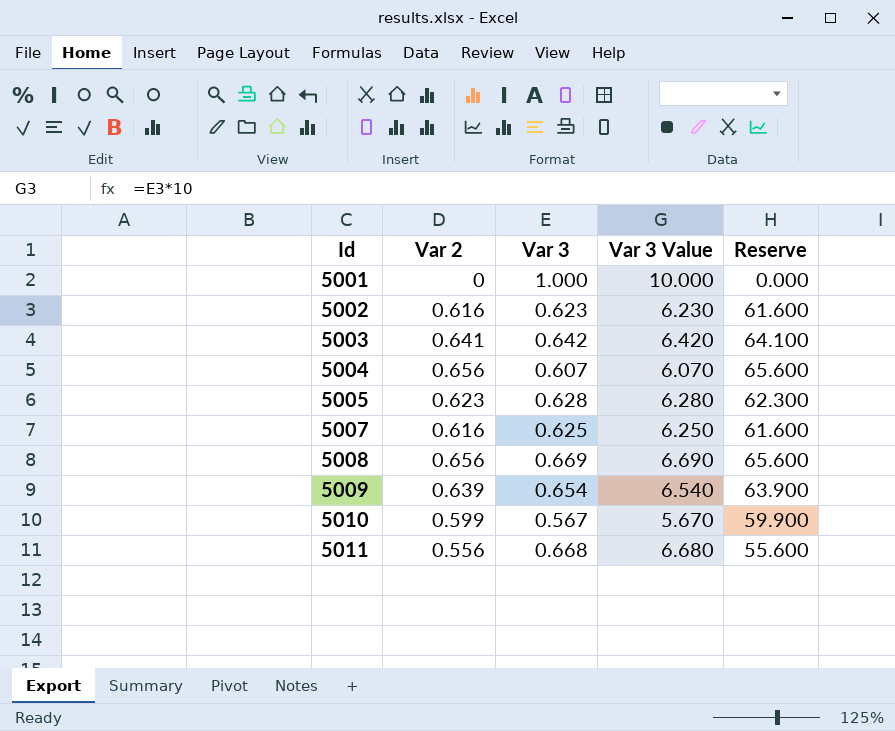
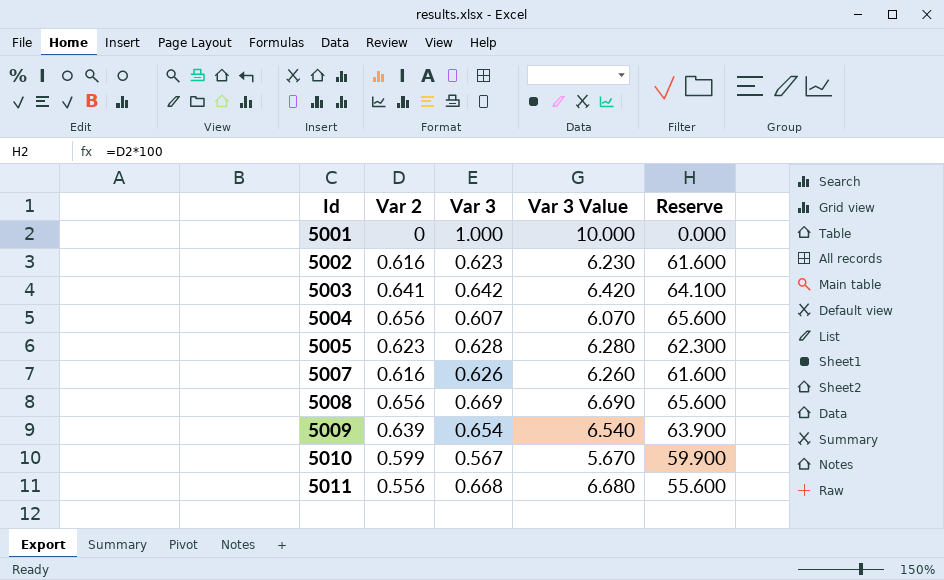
5007 | Var 3: 0.625 -> 0.626
5007 | Var 3 Value: 6.250 -> 6.260

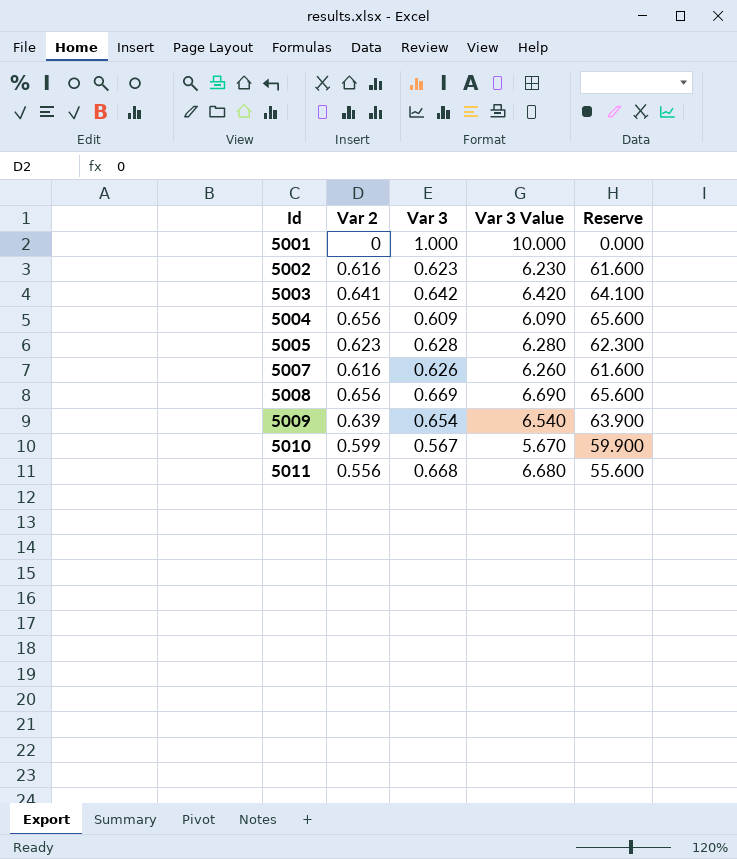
5004 | Var 3: 0.607 -> 0.609
5004 | Var 3 Value: 6.070 -> 6.090

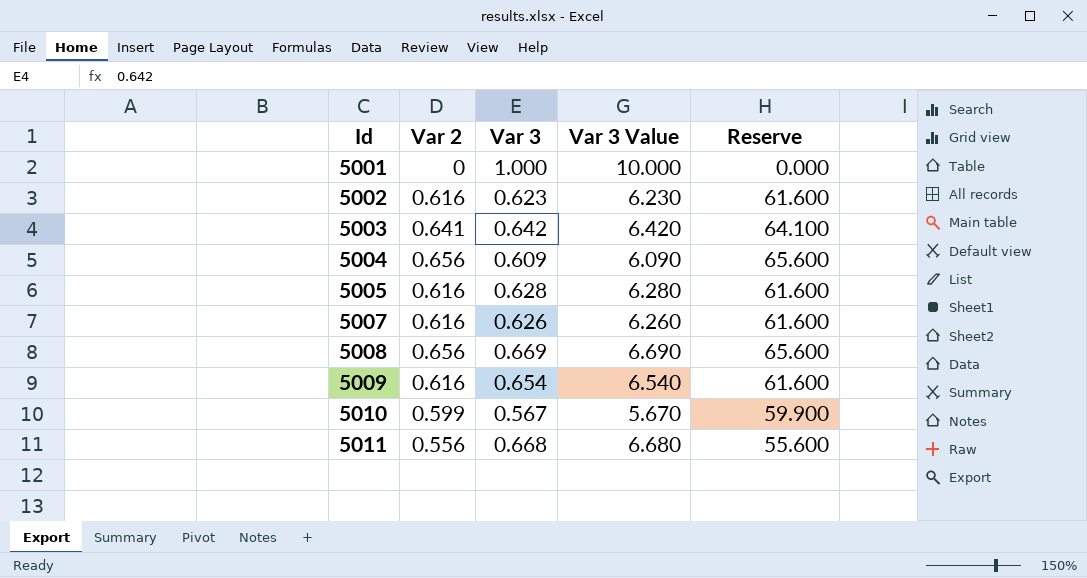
5005 | Var 2: 0.623 -> 0.616
5005 | Reserve: 62.300 -> 61.600
5009 | Var 2: 0.639 -> 0.616
5009 | Reserve: 63.900 -> 61.600

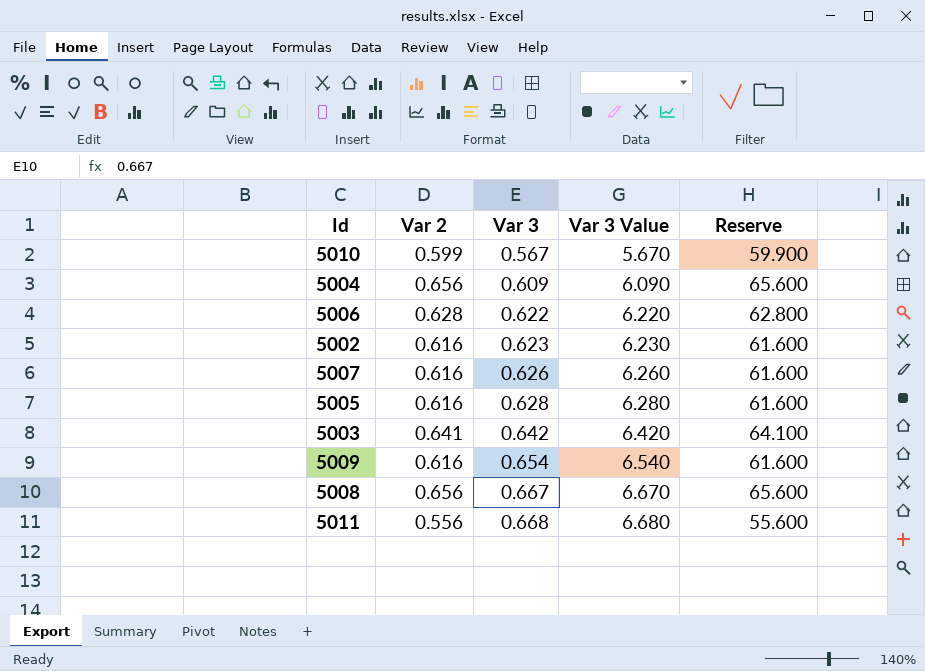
row order: Id ascending -> Var 3 ascending
row 5001: 0 | 1.000 | 10.000 | 0.000 -> none
row 5006: none -> 0.628 | 0.622 | 6.220 | 62.800
5008 | Var 3: 0.669 -> 0.667
5008 | Var 3 Value: 6.690 -> 6.670

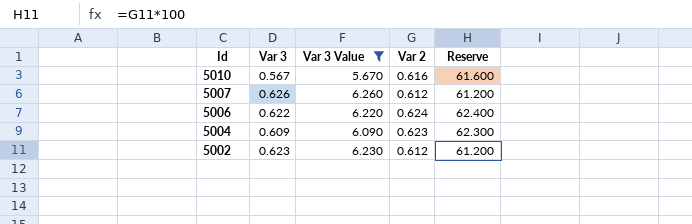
filter: none -> Var 3 Value <= 6.260
row order: Var 3 ascending -> Id descending
column Var 2 | position: 2 -> 4
5010 | Var 2: 0.599 -> 0.616
5010 | Reserve: 59.900 -> 61.600
5007 | Var 2: 0.616 -> 0.612
5007 | Reserve: 61.600 -> 61.200
5006 | Var 2: 0.628 -> 0.624
5006 | Reserve: 62.800 -> 62.400
5004 | Var 2: 0.656 -> 0.623
5004 | Reserve: 65.600 -> 62.300
5002 | Var 2: 0.616 -> 0.612
5002 | Reserve: 61.600 -> 61.200

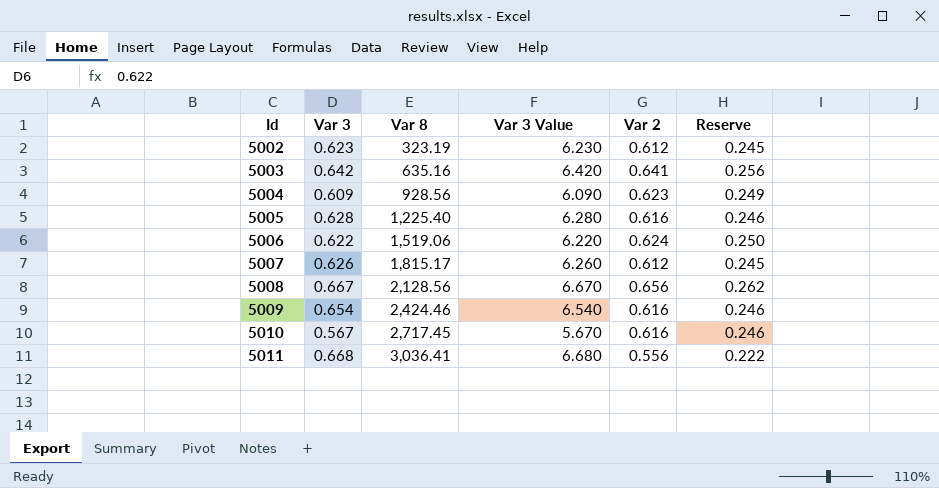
filter: Var 3 Value <= 6.260 -> none
row order: Id descending -> Id ascending
column Var 8 | position: none -> 3
column Reserve | formula: [Var 2] * 100 -> [Var 2] * 0.4

